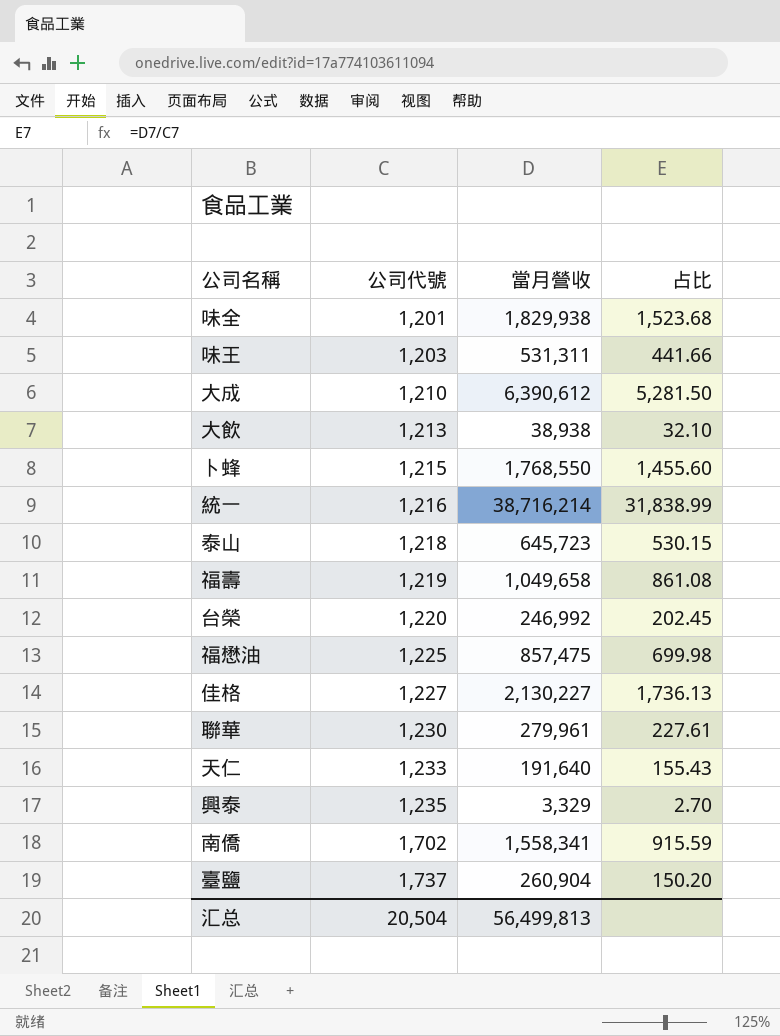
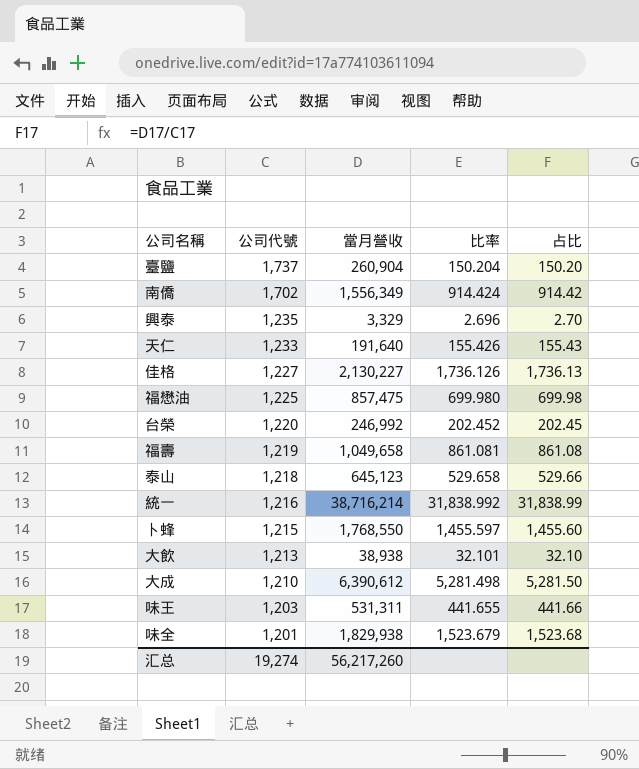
row order: 公司代號 ascending -> 公司代號 descending
column 比率 | formula: none -> [當月營收] / [公司代號]
row 聯華: 1,230 | 279,961 | 227.61 -> none
南僑 | 當月營收: 1,558,341 -> 1,556,349
南僑 | 占比: 915.59 -> 914.42
泰山 | 當月營收: 645,723 -> 645,123
泰山 | 占比: 530.15 -> 529.66
汇总 | 公司代號: 20,504 -> 19,274
汇总 | 當月營收: 56,499,813 -> 56,217,260

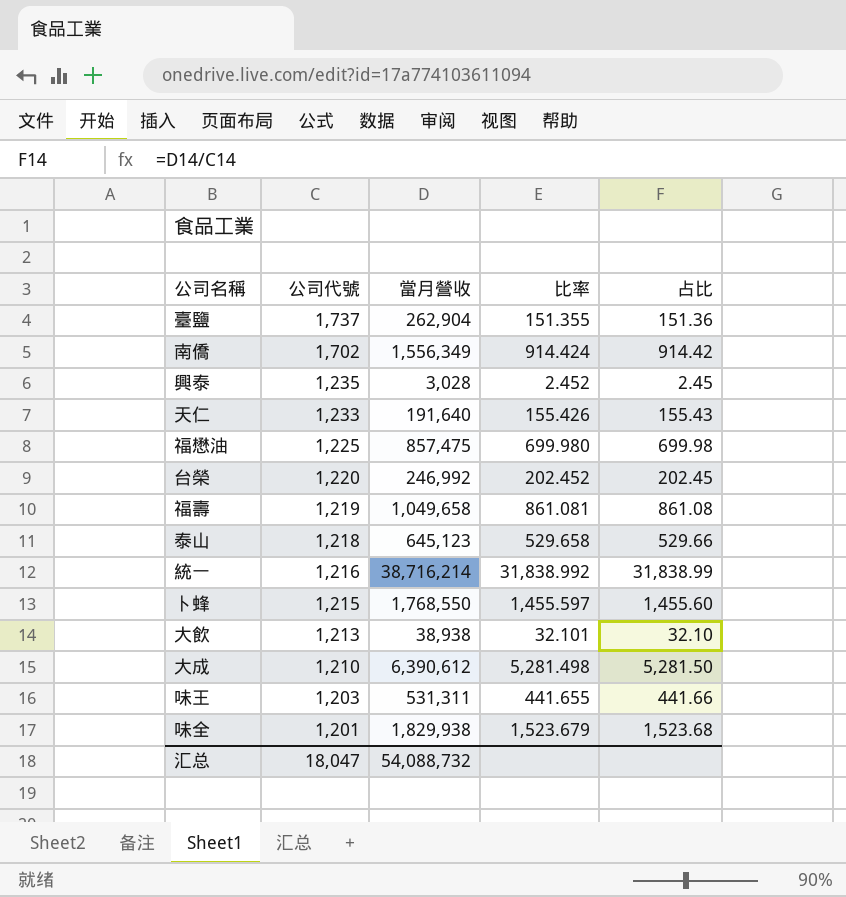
row 佳格: 1,227 | 2,130,227 | 1,736.126 | 1,736.13 -> none
臺鹽 | 當月營收: 260,904 -> 262,904
臺鹽 | 比率: 150.204 -> 151.355
臺鹽 | 占比: 150.20 -> 151.36
興泰 | 當月營收: 3,329 -> 3,028
興泰 | 比率: 2.696 -> 2.452
興泰 | 占比: 2.70 -> 2.45
汇总 | 公司代號: 19,274 -> 18,047
汇总 | 當月營收: 56,217,260 -> 54,088,732

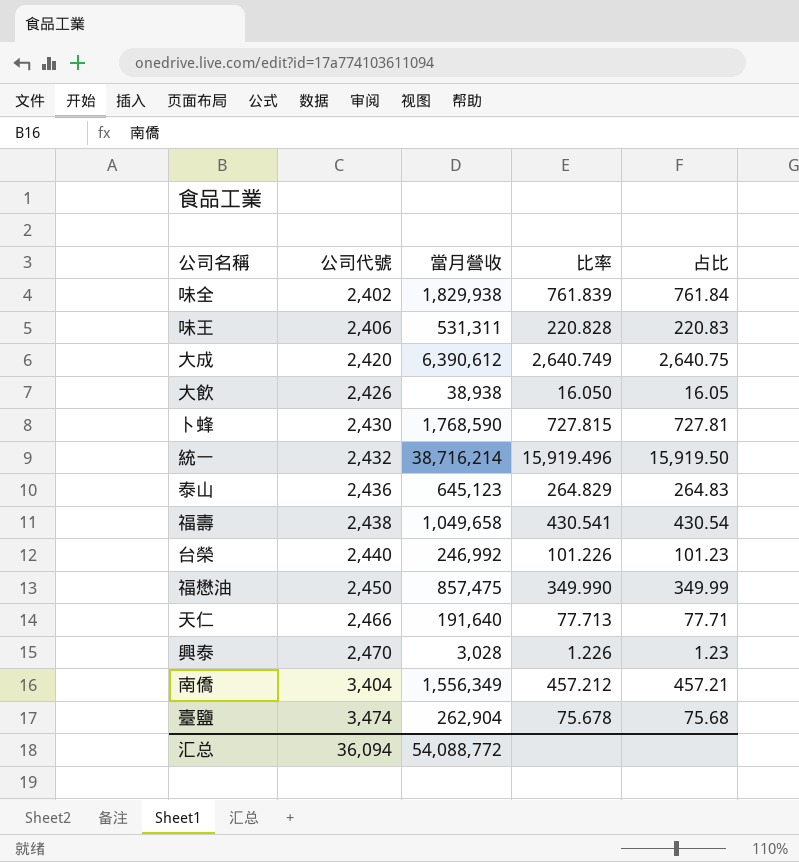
row order: 公司代號 descending -> 公司代號 ascending
味全 | 公司代號: 1,201 -> 2,402
味全 | 比率: 1,523.679 -> 761.839
味全 | 占比: 1,523.68 -> 761.84
味王 | 公司代號: 1,203 -> 2,406
味王 | 比率: 441.655 -> 220.828
味王 | 占比: 441.66 -> 220.83
大成 | 公司代號: 1,210 -> 2,420
大成 | 比率: 5,281.498 -> 2,640.749
大成 | 占比: 5,281.50 -> 2,640.75
大飲 | 公司代號: 1,213 -> 2,426
大飲 | 比率: 32.101 -> 16.050
大飲 | 占比: 32.10 -> 16.05
卜蜂 | 公司代號: 1,215 -> 2,430
卜蜂 | 當月營收: 1,768,550 -> 1,768,590
卜蜂 | 比率: 1,455.597 -> 727.815
卜蜂 | 占比: 1,455.60 -> 727.81
統一 | 公司代號: 1,216 -> 2,432
統一 | 比率: 31,838.992 -> 15,919.496
統一 | 占比: 31,838.99 -> 15,919.50
泰山 | 公司代號: 1,218 -> 2,436
泰山 | 比率: 529.658 -> 264.829
泰山 | 占比: 529.66 -> 264.83
福壽 | 公司代號: 1,219 -> 2,438
福壽 | 比率: 861.081 -> 430.541
福壽 | 占比: 861.08 -> 430.54
台榮 | 公司代號: 1,220 -> 2,440
台榮 | 比率: 202.452 -> 101.226
台榮 | 占比: 202.45 -> 101.23
福懋油 | 公司代號: 1,225 -> 2,450
福懋油 | 比率: 699.980 -> 349.990
福懋油 | 占比: 699.98 -> 349.99
天仁 | 公司代號: 1,233 -> 2,466
天仁 | 比率: 155.426 -> 77.713
天仁 | 占比: 155.43 -> 77.71
興泰 | 公司代號: 1,235 -> 2,470
興泰 | 比率: 2.452 -> 1.226
興泰 | 占比: 2.45 -> 1.23
南僑 | 公司代號: 1,702 -> 3,404
南僑 | 比率: 914.424 -> 457.212
南僑 | 占比: 914.42 -> 457.21
臺鹽 | 公司代號: 1,737 -> 3,474
臺鹽 | 比率: 151.355 -> 75.678
臺鹽 | 占比: 151.36 -> 75.68
汇总 | 公司代號: 18,047 -> 36,094
汇总 | 當月營收: 54,088,732 -> 54,088,772

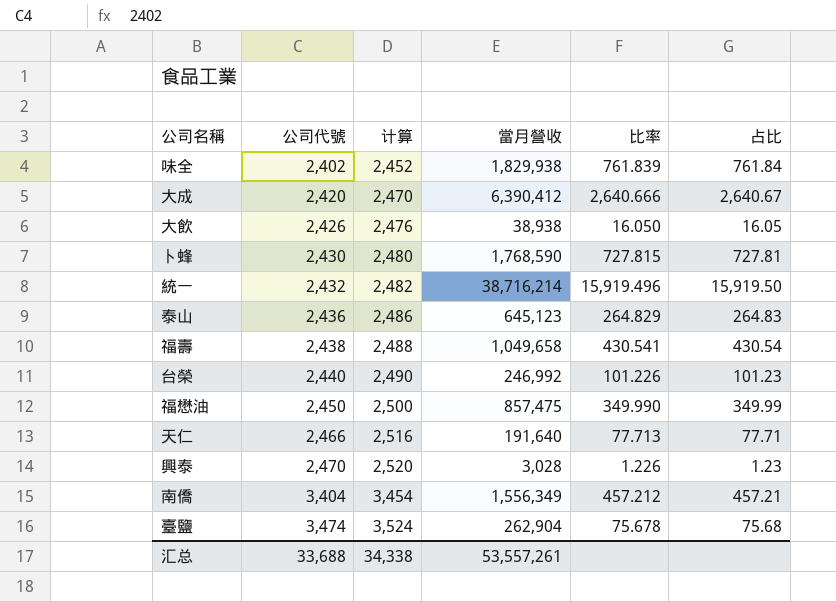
column 计算 | formula: none -> [公司代號] + 50
row 味王: 2,406 | 531,311 | 220.828 | 220.83 -> none
大成 | 當月營收: 6,390,612 -> 6,390,412
大成 | 比率: 2,640.749 -> 2,640.666
大成 | 占比: 2,640.75 -> 2,640.67
汇总 | 公司代號: 36,094 -> 33,688
汇总 | 當月營收: 54,088,772 -> 53,557,261

